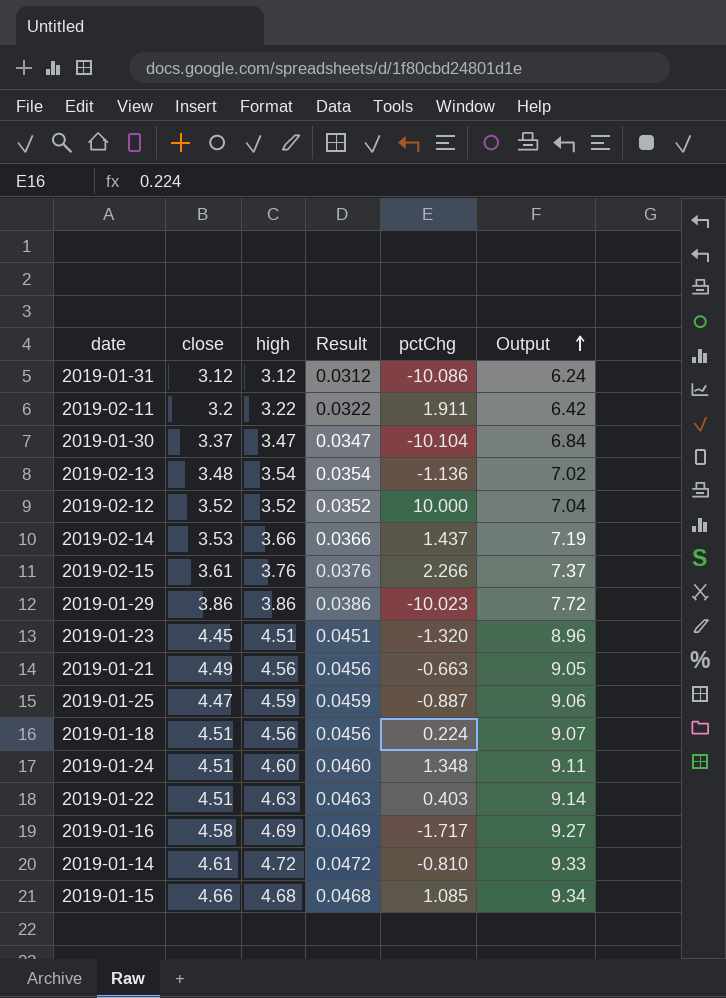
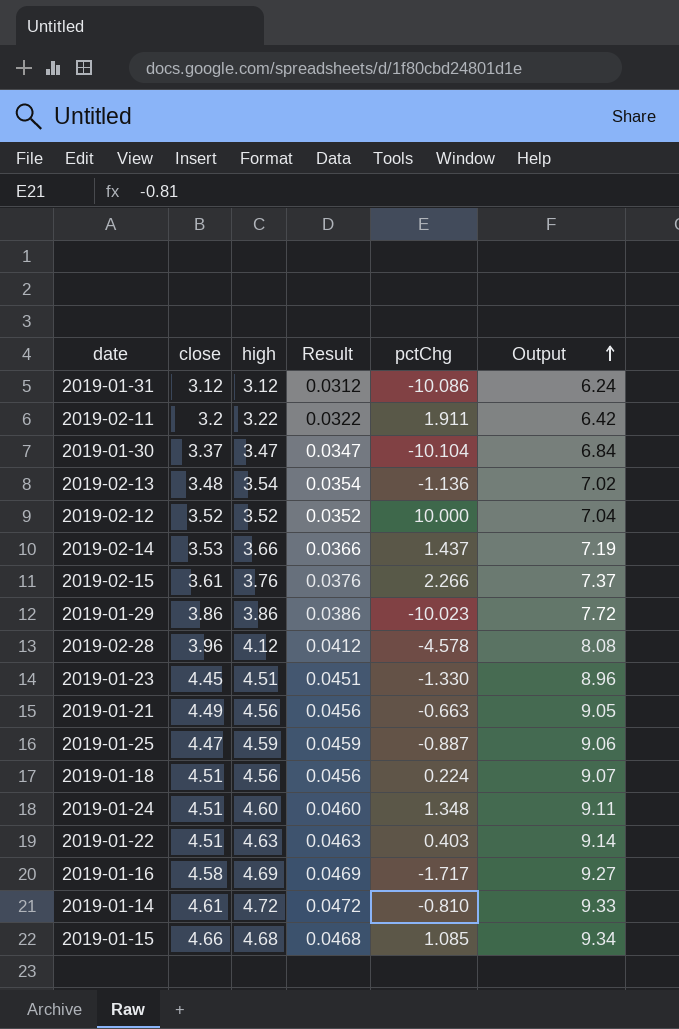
row 2019-02-28: none -> 3.96 | 4.12 | 0.0412 | -4.578 | 8.08
2019-01-23 | pctChg: -1.320 -> -1.330

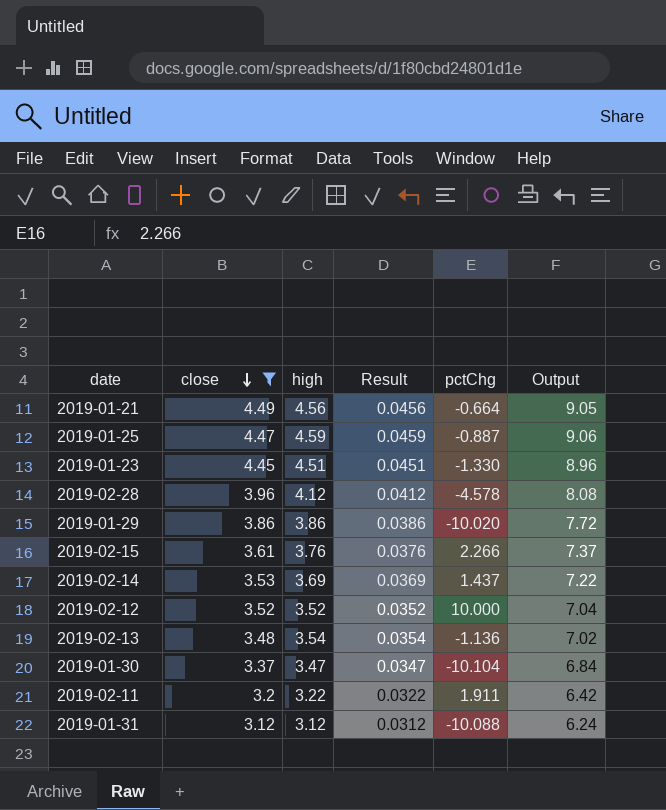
filter: none -> close <= 4.49
row order: Output ascending -> close descending
2019-01-21 | pctChg: -0.663 -> -0.664
2019-01-29 | pctChg: -10.023 -> -10.020
2019-02-14 | high: 3.66 -> 3.69
2019-02-14 | Result: 0.0366 -> 0.0369
2019-02-14 | Output: 7.19 -> 7.22
2019-01-31 | pctChg: -10.086 -> -10.088

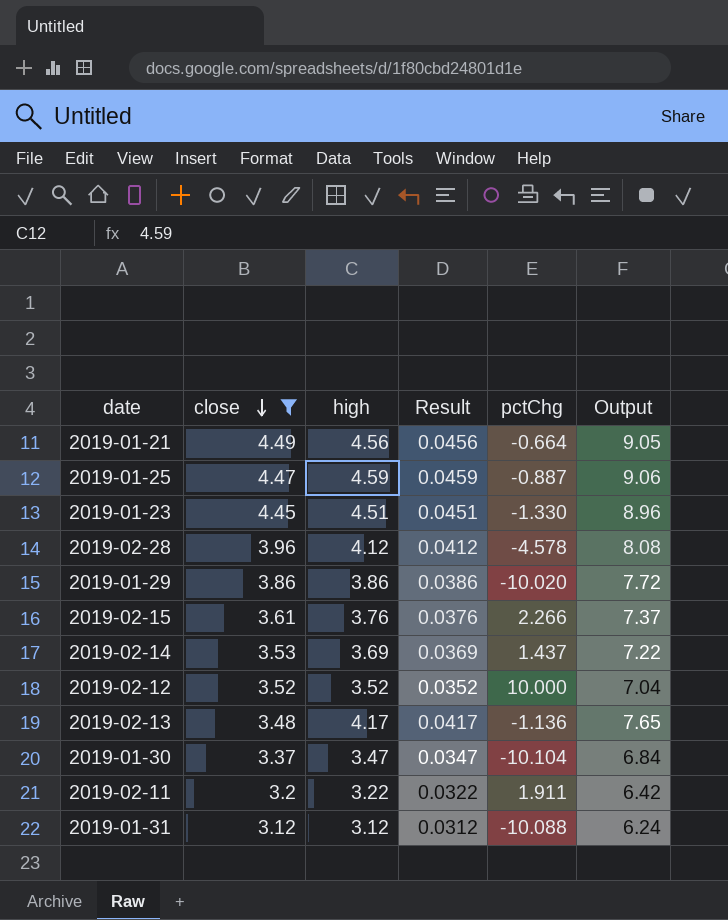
2019-02-13 | high: 3.54 -> 4.17
2019-02-13 | Result: 0.0354 -> 0.0417
2019-02-13 | Output: 7.02 -> 7.65

